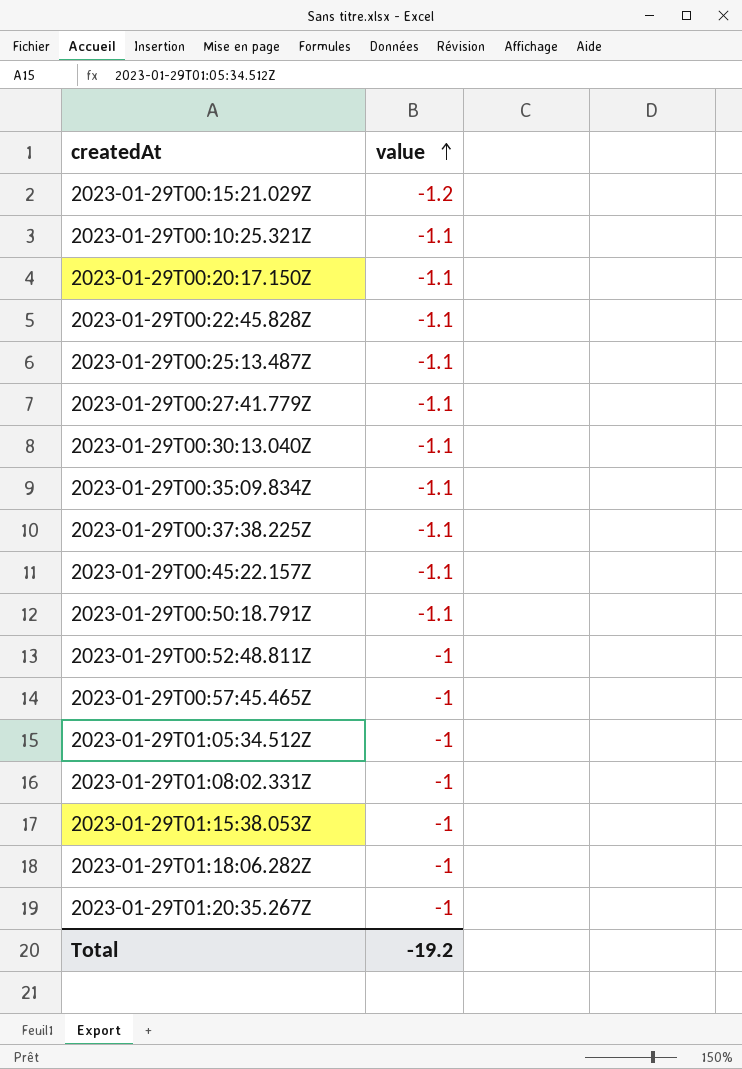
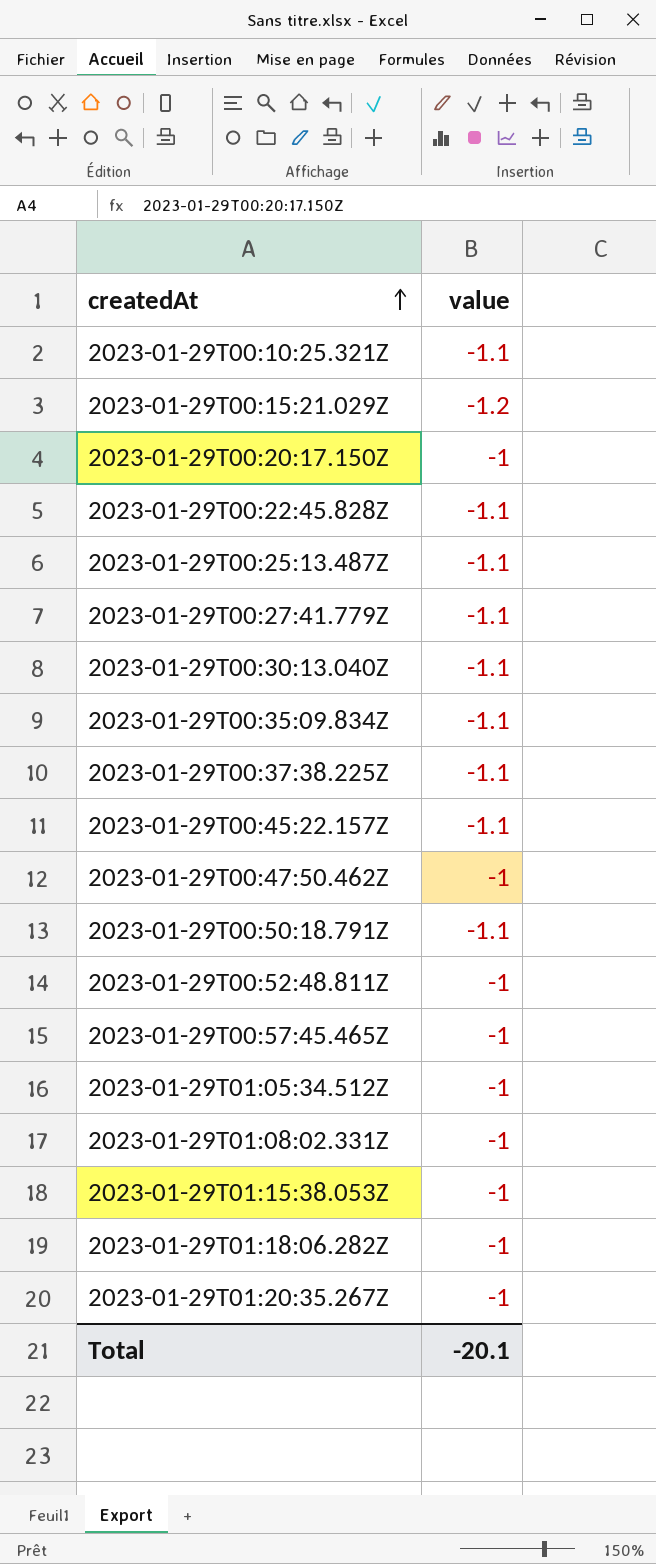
row order: value ascending -> createdAt ascending
2023-01-29T00:20:17.150Z | value: -1.1 -> -1
row 2023-01-29T00:47:50.462Z: none -> -1
Total | value: -19.2 -> -20.1

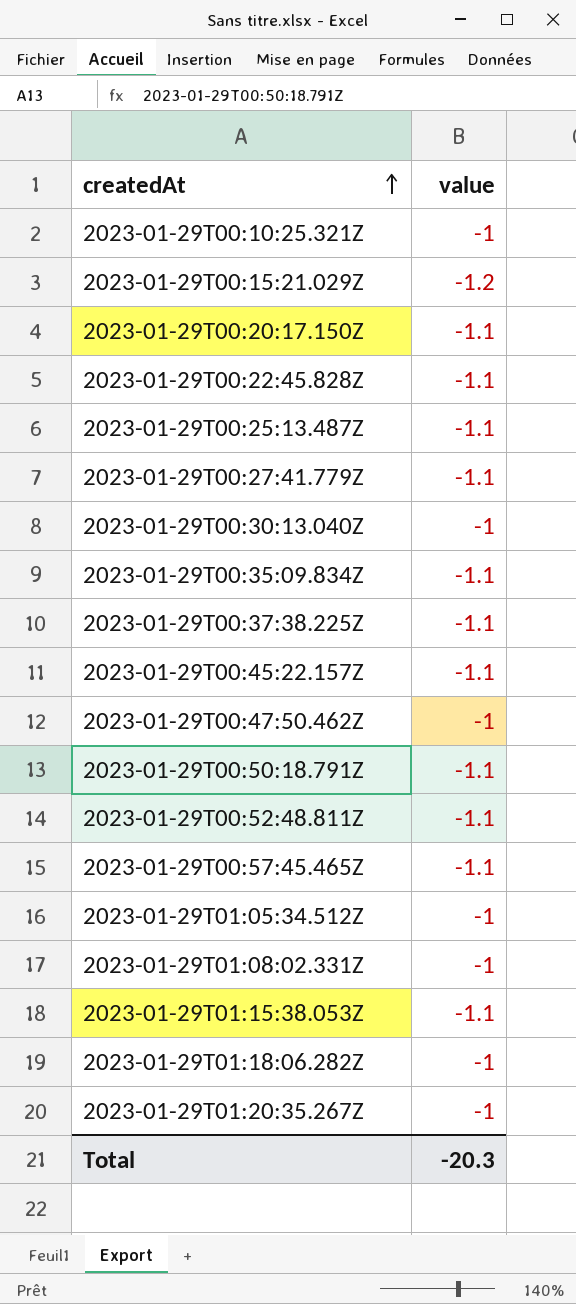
2023-01-29T00:10:25.321Z | value: -1.1 -> -1
2023-01-29T00:20:17.150Z | value: -1 -> -1.1
2023-01-29T00:30:13.040Z | value: -1.1 -> -1
2023-01-29T00:52:48.811Z | value: -1 -> -1.1
2023-01-29T00:57:45.465Z | value: -1 -> -1.1
2023-01-29T01:15:38.053Z | value: -1 -> -1.1
Total | value: -20.1 -> -20.3

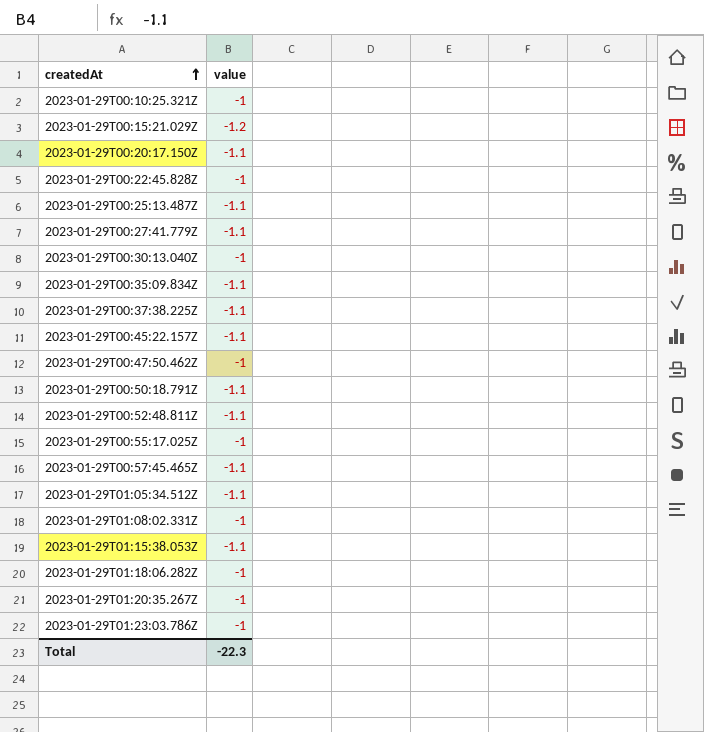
2023-01-29T00:22:45.828Z | value: -1.1 -> -1
row 2023-01-29T00:55:17.025Z: none -> -1
2023-01-29T01:05:34.512Z | value: -1 -> -1.1
row 2023-01-29T01:23:03.786Z: none -> -1
Total | value: -20.3 -> -22.3

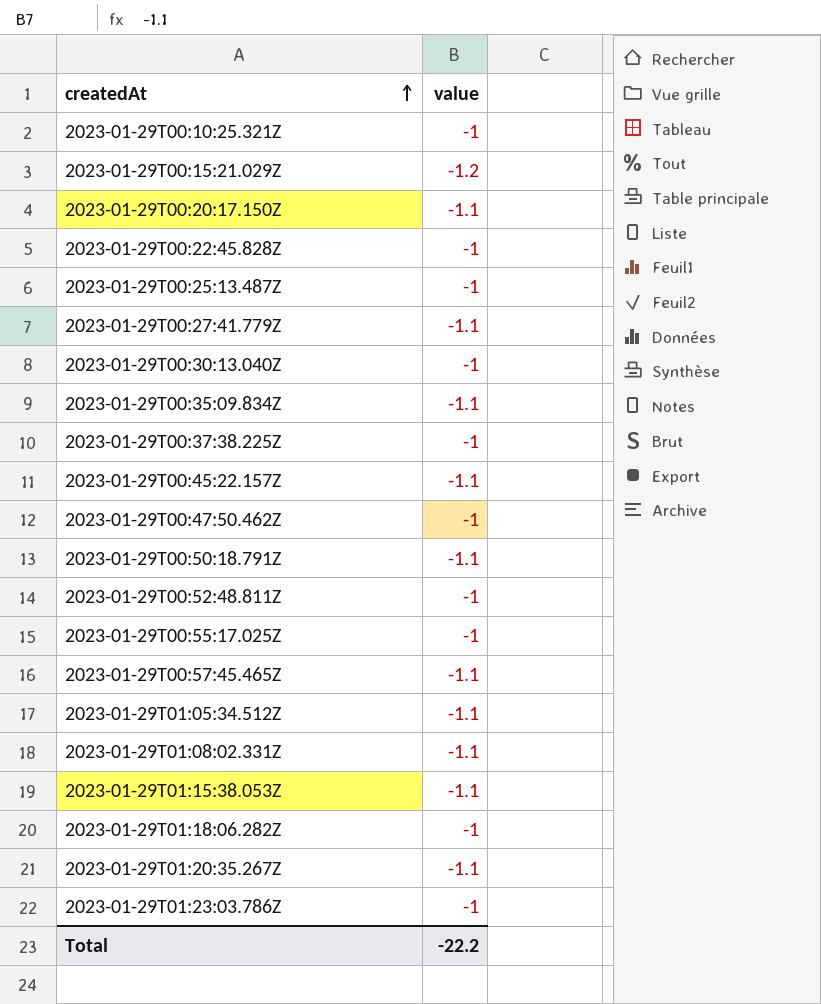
2023-01-29T00:25:13.487Z | value: -1.1 -> -1
2023-01-29T00:37:38.225Z | value: -1.1 -> -1
2023-01-29T00:52:48.811Z | value: -1.1 -> -1
2023-01-29T01:08:02.331Z | value: -1 -> -1.1
2023-01-29T01:20:35.267Z | value: -1 -> -1.1
Total | value: -22.3 -> -22.2

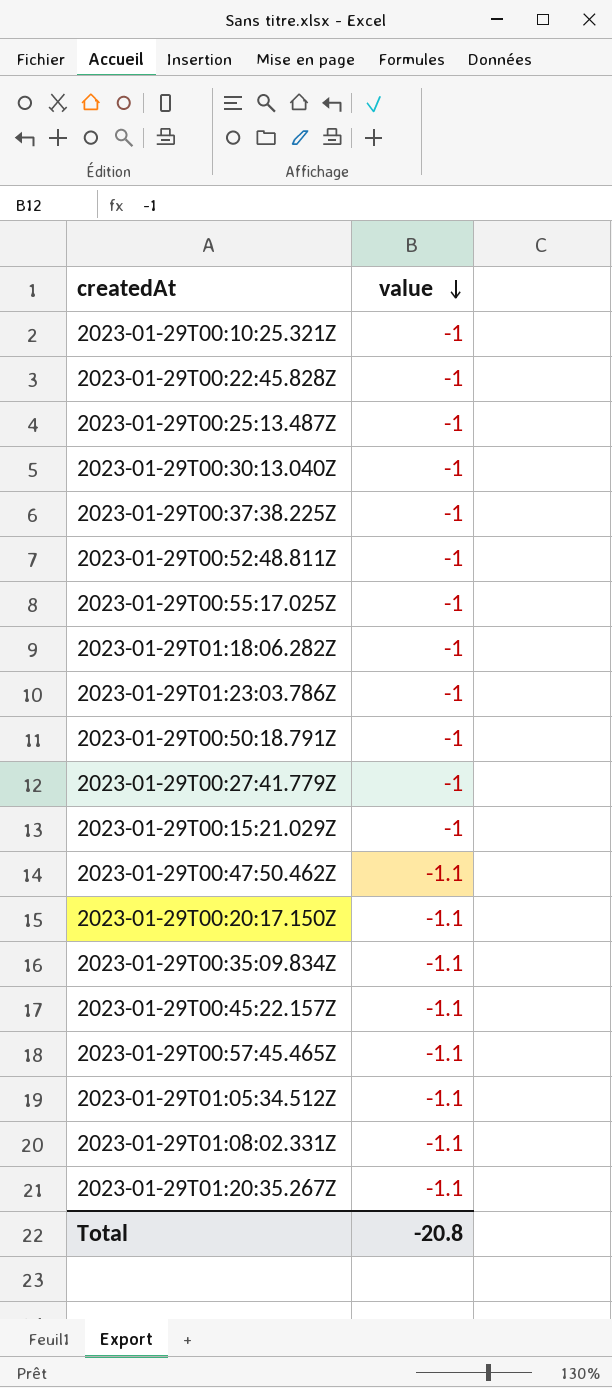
row order: createdAt ascending -> value descending
row 2023-01-29T01:15:38.053Z: -1.1 -> none
2023-01-29T00:50:18.791Z | value: -1.1 -> -1
2023-01-29T00:27:41.779Z | value: -1.1 -> -1
2023-01-29T00:15:21.029Z | value: -1.2 -> -1
2023-01-29T00:47:50.462Z | value: -1 -> -1.1
Total | value: -22.2 -> -20.8

